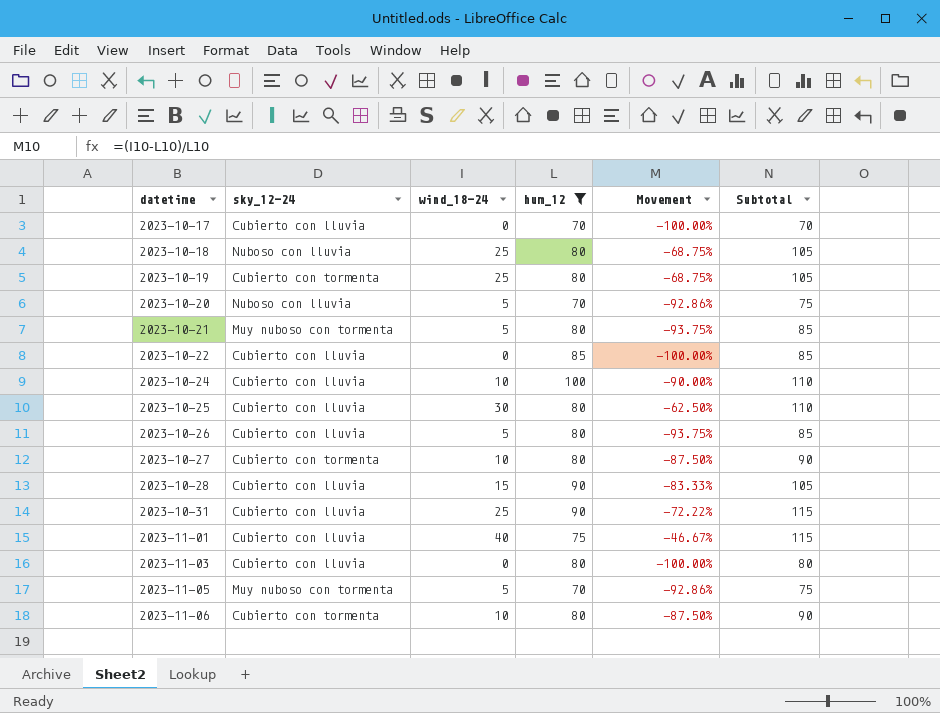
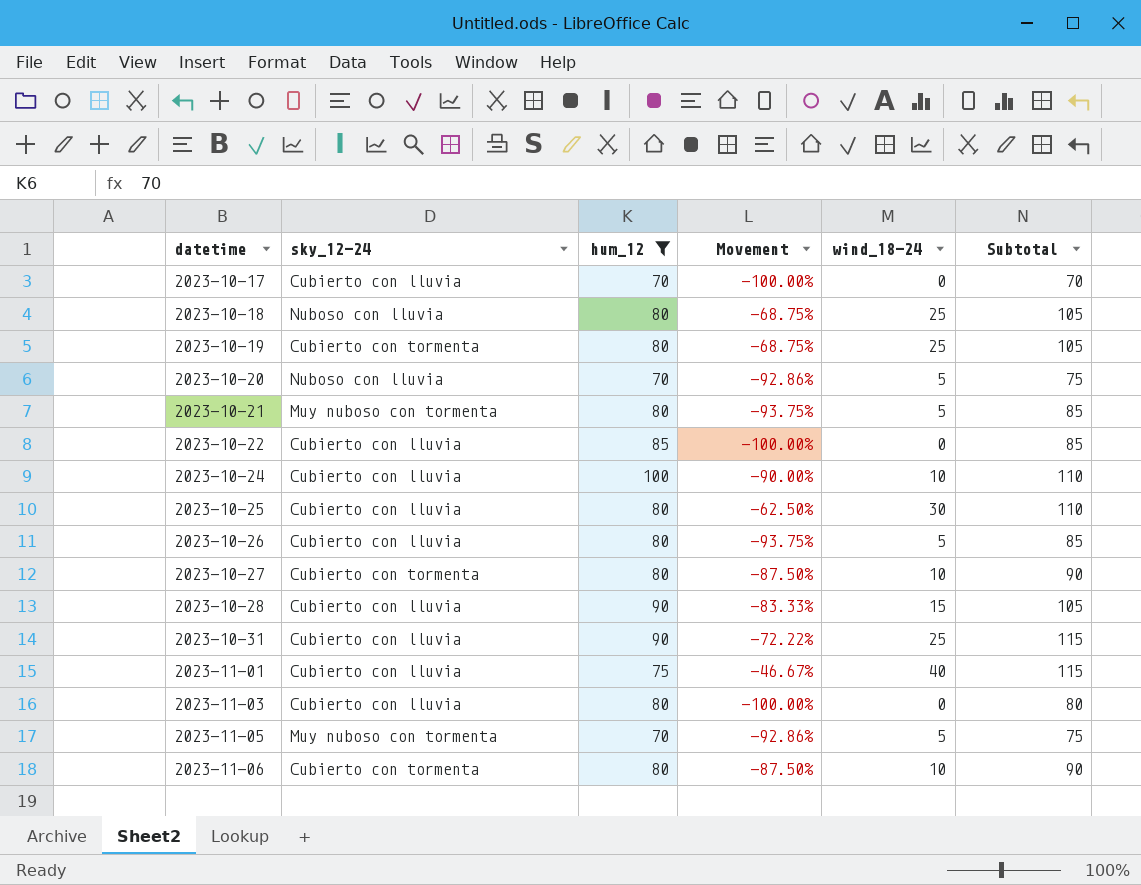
column wind_18-24 | position: 3 -> 5

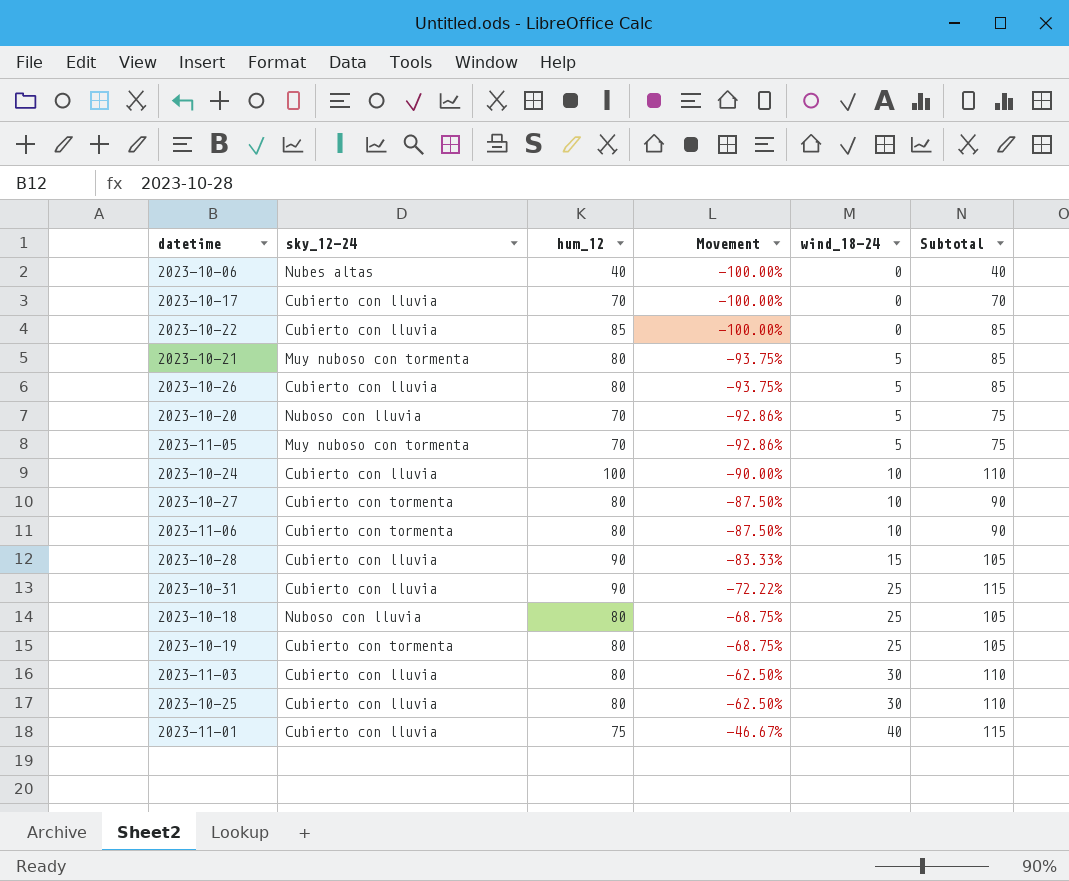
filter: hum_12 != 40 -> none
row order: datetime ascending -> Movement ascending
2023-11-03 | Movement: -100.00% -> -62.50%
2023-11-03 | wind_18-24: 0 -> 30
2023-11-03 | Subtotal: 80 -> 110

